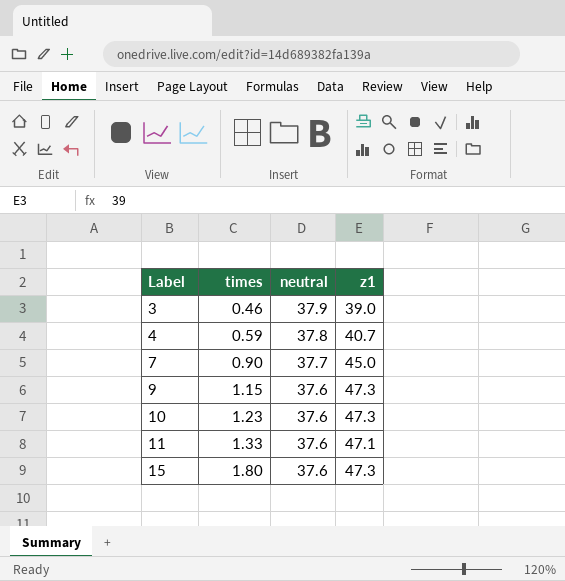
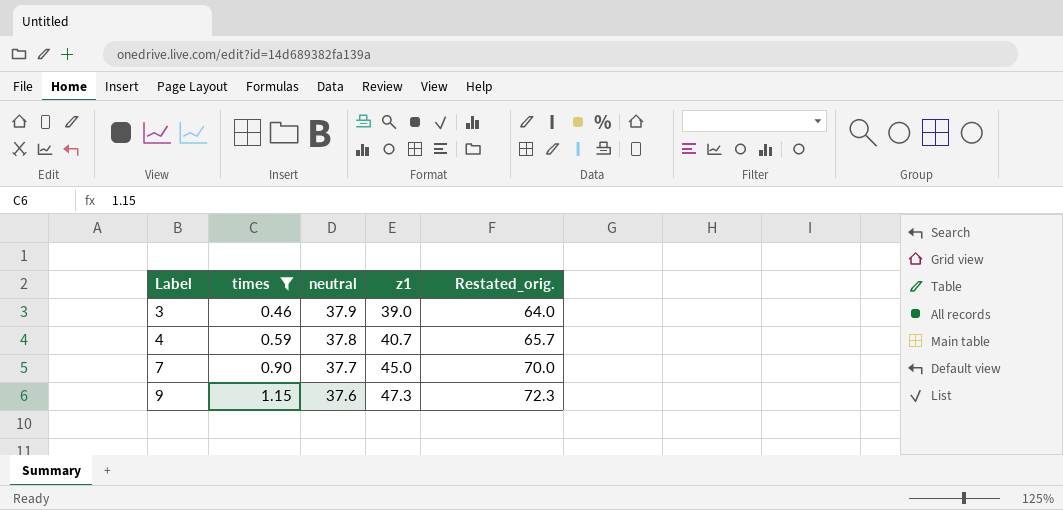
filter: none -> times <= 1.15
column Restated_orig. | formula: none -> [z1] + 25

